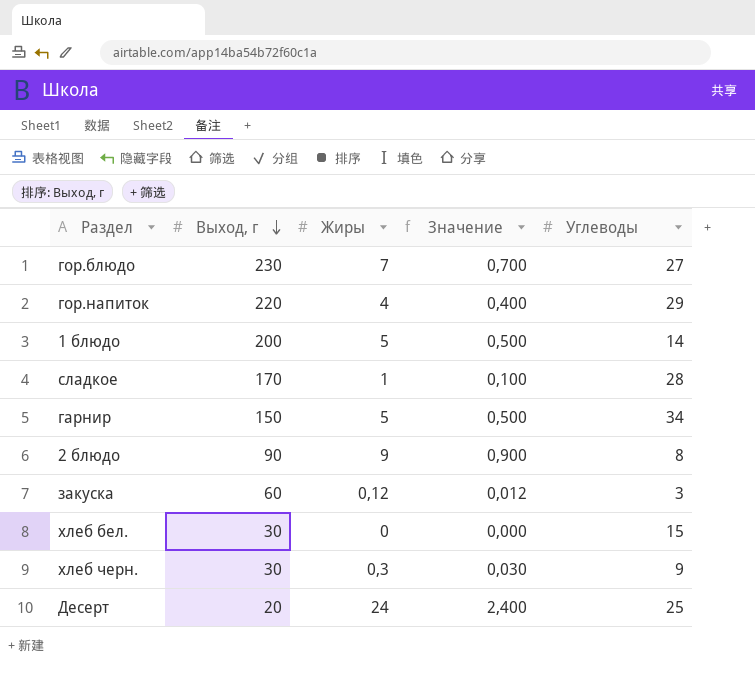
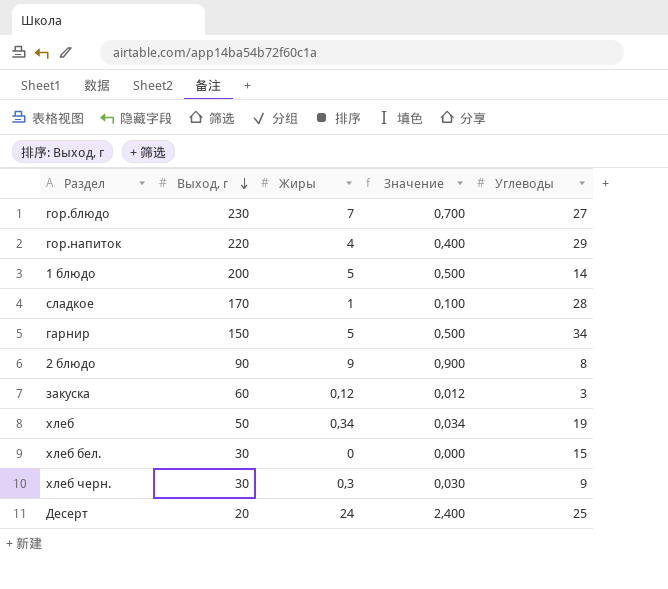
row хлеб: none -> 50 | 0,34 | 0,034 | 19

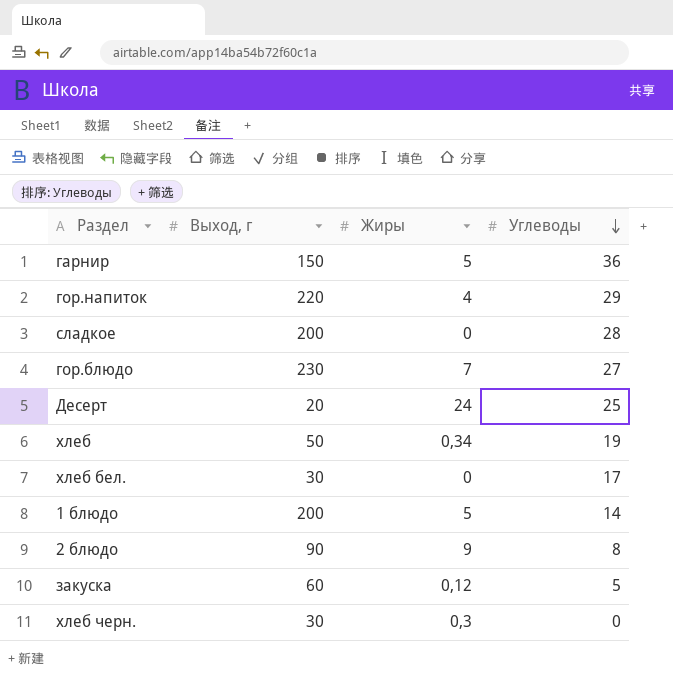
row order: Выход, г descending -> Углеводы descending
column Значение | formula: [Жиры] * 0,1 -> none
гарнир | Углеводы: 34 -> 36
сладкое | Выход, г: 170 -> 200
сладкое | Жиры: 1 -> 0
хлеб бел. | Углеводы: 15 -> 17
закуска | Углеводы: 3 -> 5
хлеб черн. | Углеводы: 9 -> 0

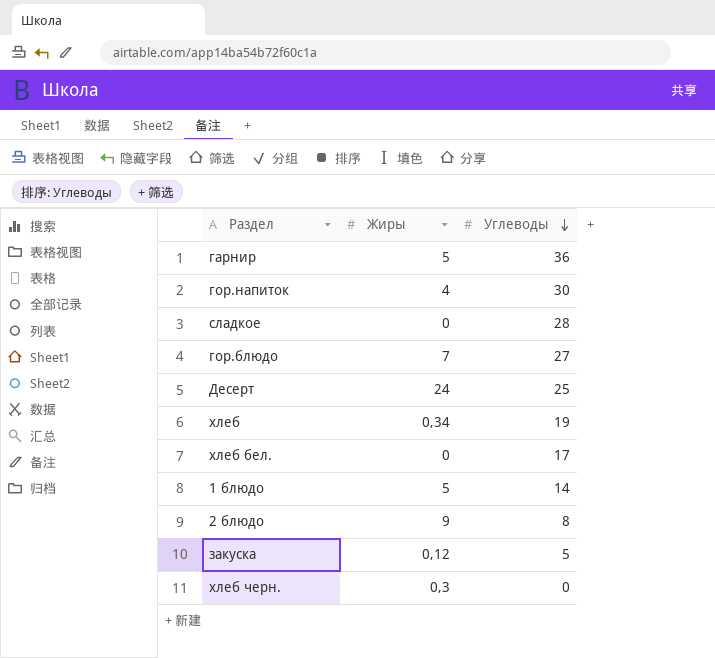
column Выход, г | position: 2 -> none
гор.напиток | Углеводы: 29 -> 30

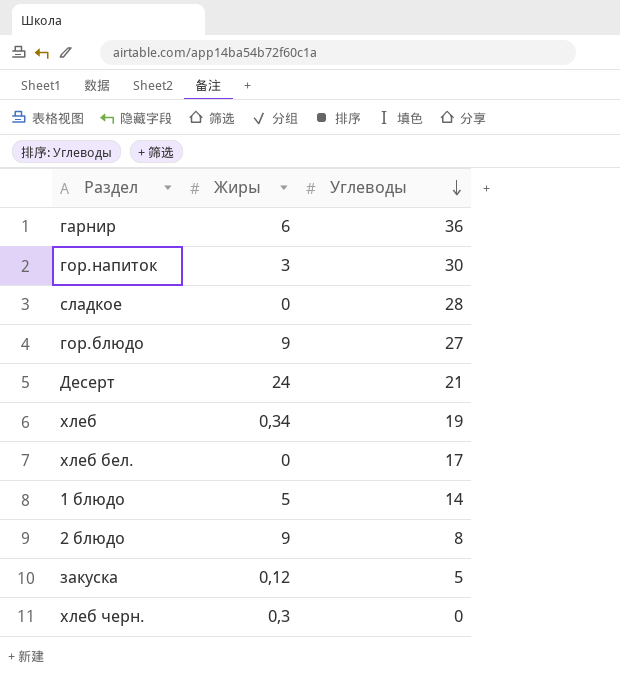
гарнир | Жиры: 5 -> 6
гор.напиток | Жиры: 4 -> 3
гор.блюдо | Жиры: 7 -> 9
Десерт | Углеводы: 25 -> 21

